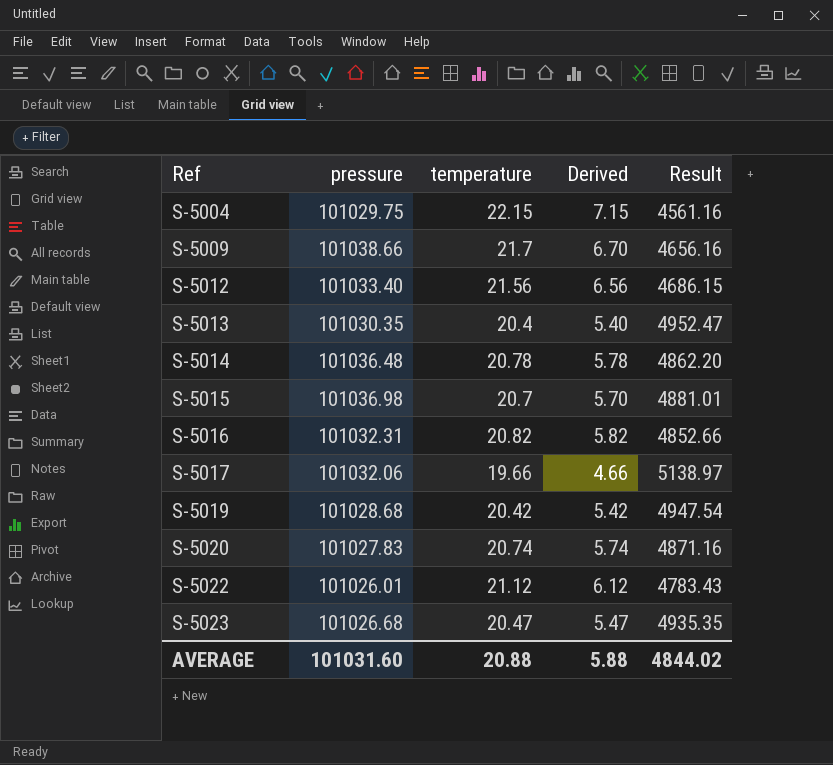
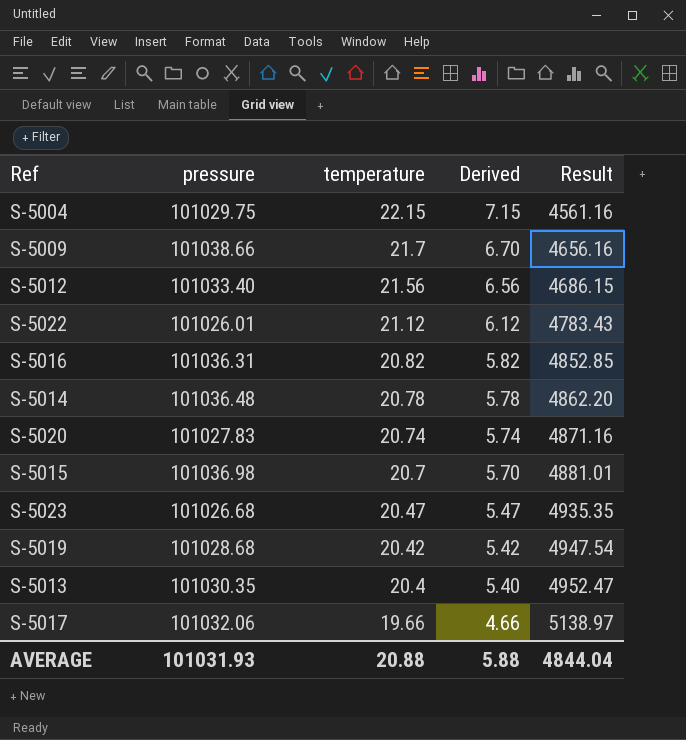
row order: Ref ascending -> temperature descending
S-5016 | pressure: 101032.31 -> 101036.31
S-5016 | Result: 4852.66 -> 4852.85
AVERAGE | pressure: 101031.60 -> 101031.93
AVERAGE | Result: 4844.02 -> 4844.04

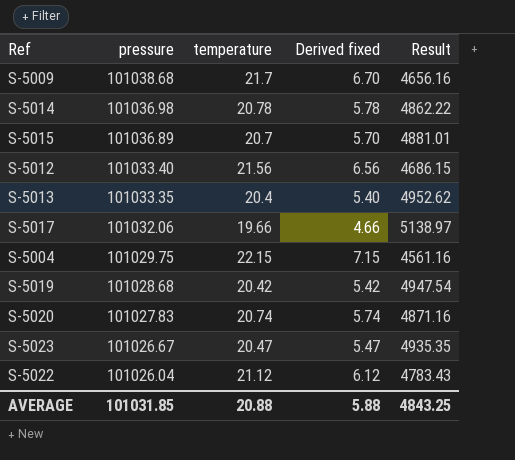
row order: temperature descending -> pressure descending
column name: Derived -> Derived fixed
row S-5016: 101036.31 | 20.82 | 5.82 | 4852.85 -> none
S-5009 | pressure: 101038.66 -> 101038.68
S-5014 | pressure: 101036.48 -> 101036.98
S-5014 | Result: 4862.20 -> 4862.22
S-5015 | pressure: 101036.98 -> 101036.89
S-5013 | pressure: 101030.35 -> 101033.35
S-5013 | Result: 4952.47 -> 4952.62
S-5023 | pressure: 101026.68 -> 101026.67
S-5022 | pressure: 101026.01 -> 101026.04
AVERAGE | pressure: 101031.93 -> 101031.85
AVERAGE | Result: 4844.04 -> 4843.25

